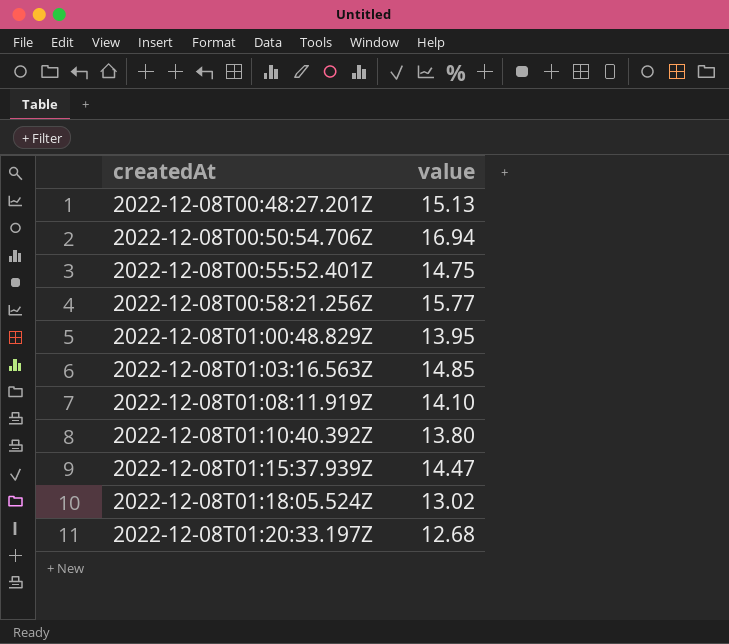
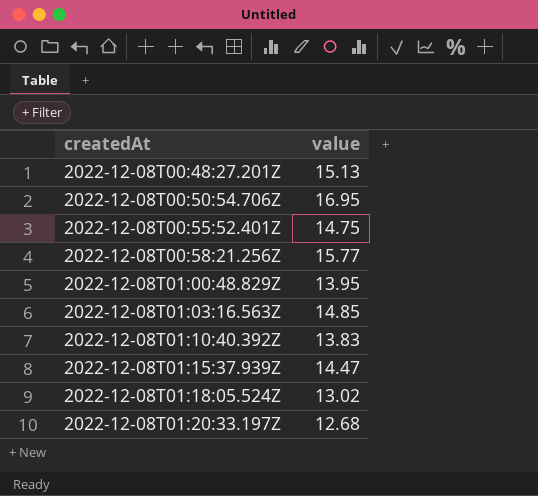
row 2022-12-08T01:08:11.919Z: 14.10 -> none
2022-12-08T00:50:54.706Z | value: 16.94 -> 16.95
2022-12-08T01:10:40.392Z | value: 13.80 -> 13.83

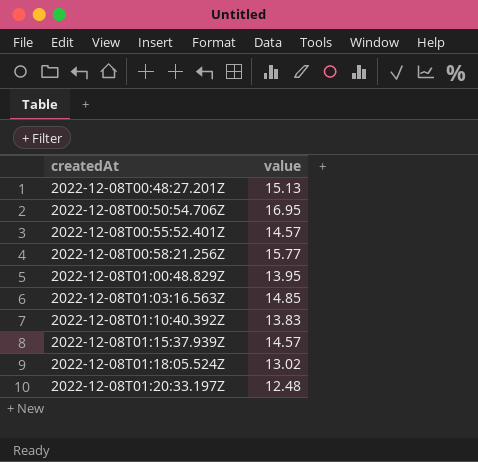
2022-12-08T00:55:52.401Z | value: 14.75 -> 14.57
2022-12-08T01:15:37.939Z | value: 14.47 -> 14.57
2022-12-08T01:20:33.197Z | value: 12.68 -> 12.48

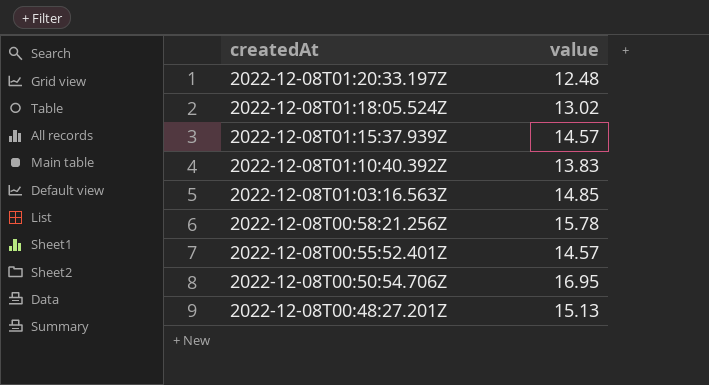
row order: createdAt ascending -> createdAt descending
row 2022-12-08T01:00:48.829Z: 13.95 -> none
2022-12-08T00:58:21.256Z | value: 15.77 -> 15.78

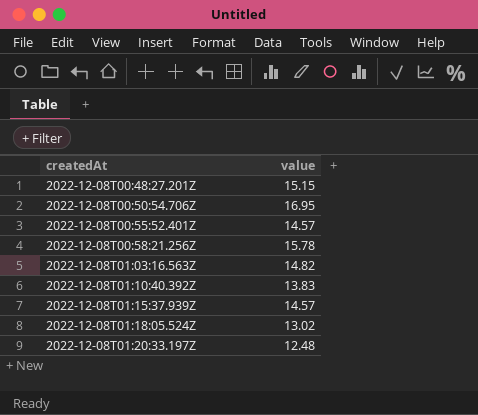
row order: createdAt descending -> createdAt ascending
2022-12-08T00:48:27.201Z | value: 15.13 -> 15.15
2022-12-08T01:03:16.563Z | value: 14.85 -> 14.82

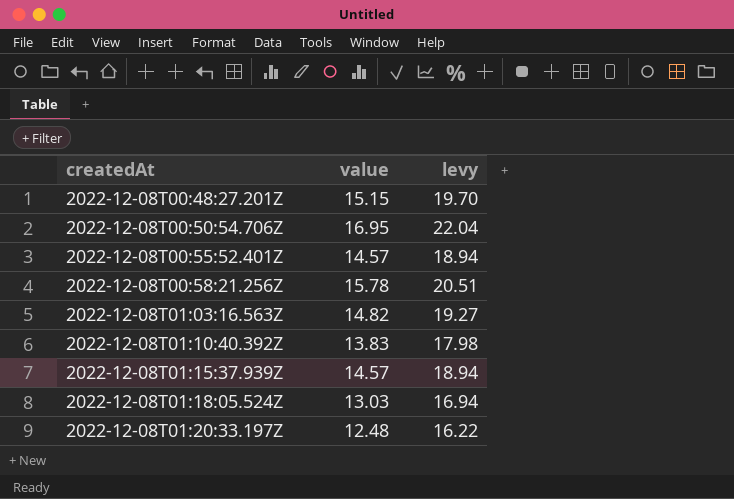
column levy | formula: none -> [value] * 1.3
2022-12-08T01:18:05.524Z | value: 13.02 -> 13.03

